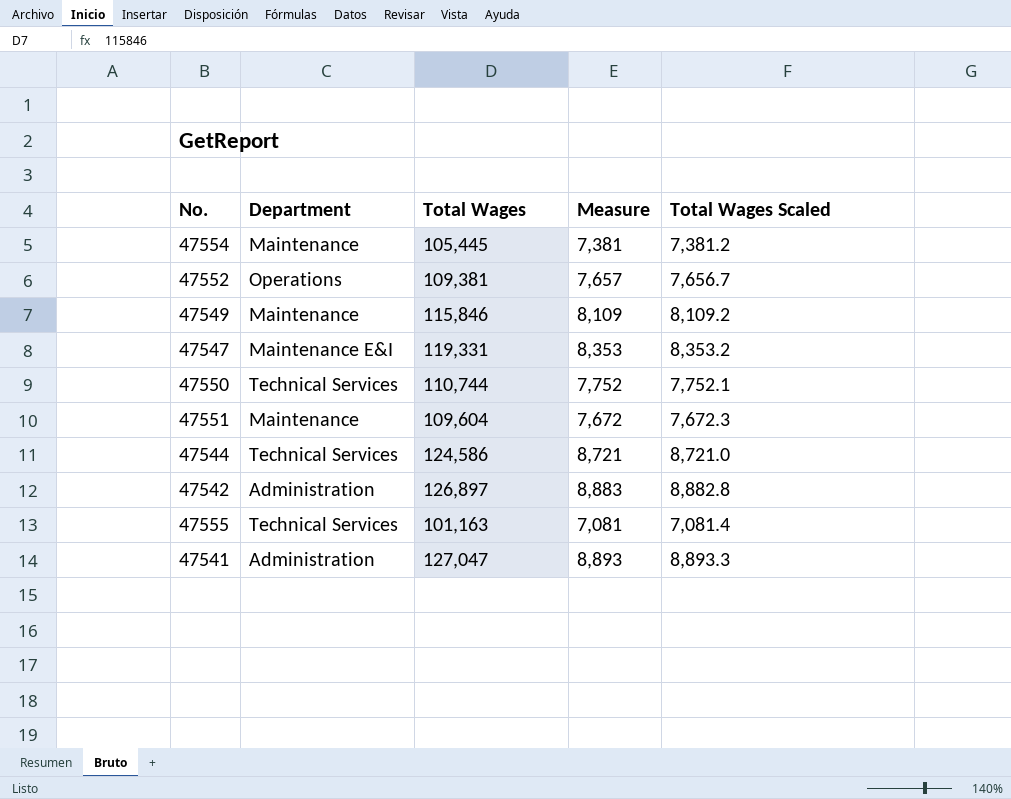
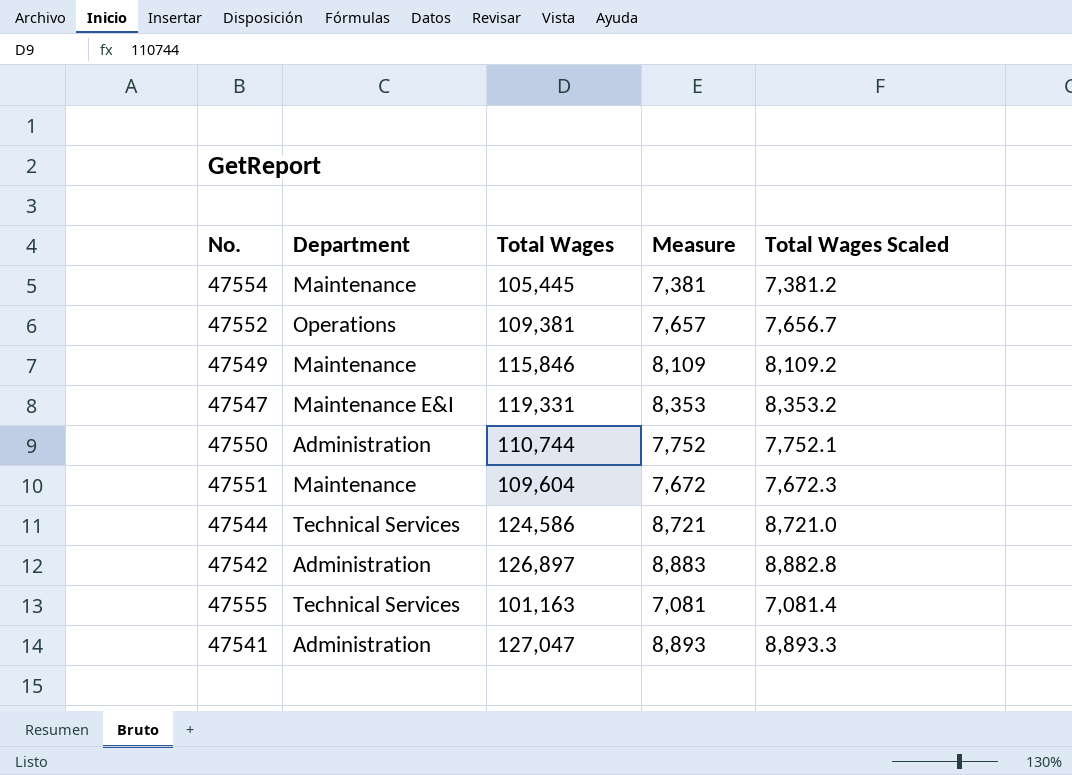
47550 | Department: Technical Services -> Administration

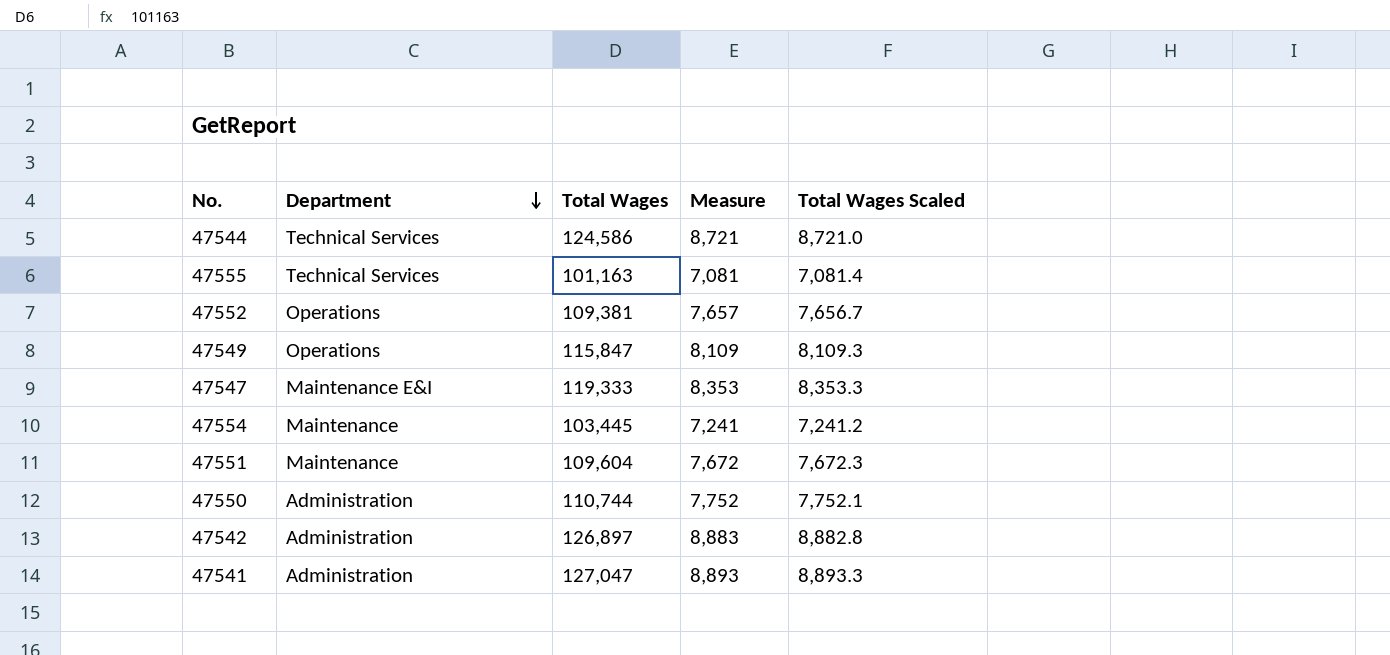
row order: none -> Department descending
47549 | Department: Maintenance -> Operations
47549 | Total Wages: 115,846 -> 115,847
47549 | Total Wages Scaled: 8,109.2 -> 8,109.3
47547 | Total Wages: 119,331 -> 119,333
47547 | Total Wages Scaled: 8,353.2 -> 8,353.3
47554 | Total Wages: 105,445 -> 103,445
47554 | Measure: 7,381 -> 7,241
47554 | Total Wages Scaled: 7,381.2 -> 7,241.2

